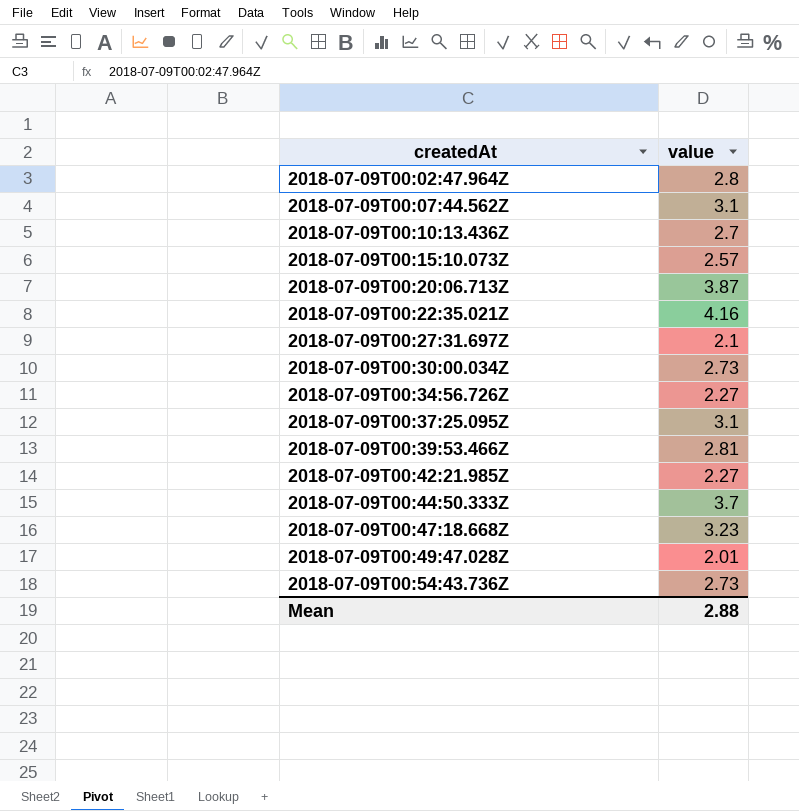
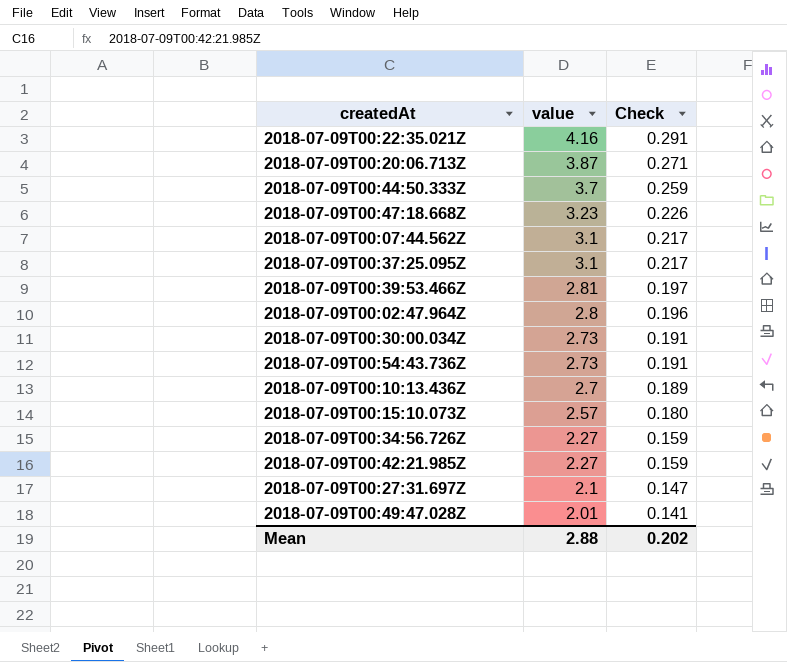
row order: createdAt ascending -> value descending
column Check | formula: none -> [value] * 0.07

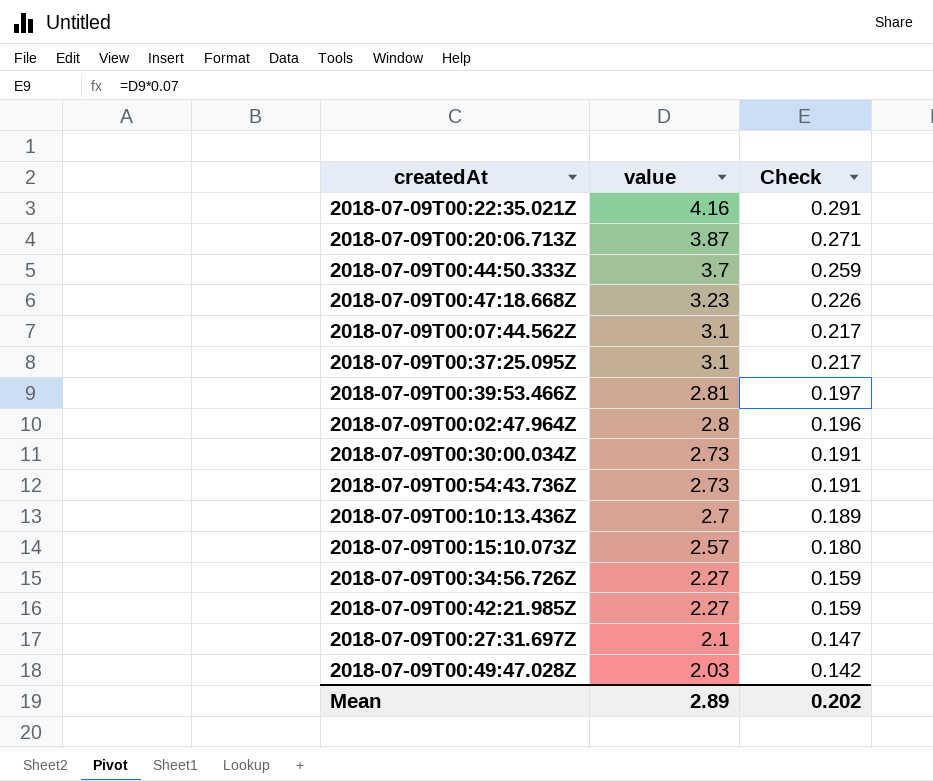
2018-07-09T00:49:47.028Z | value: 2.01 -> 2.03
2018-07-09T00:49:47.028Z | Check: 0.141 -> 0.142
Mean | value: 2.88 -> 2.89

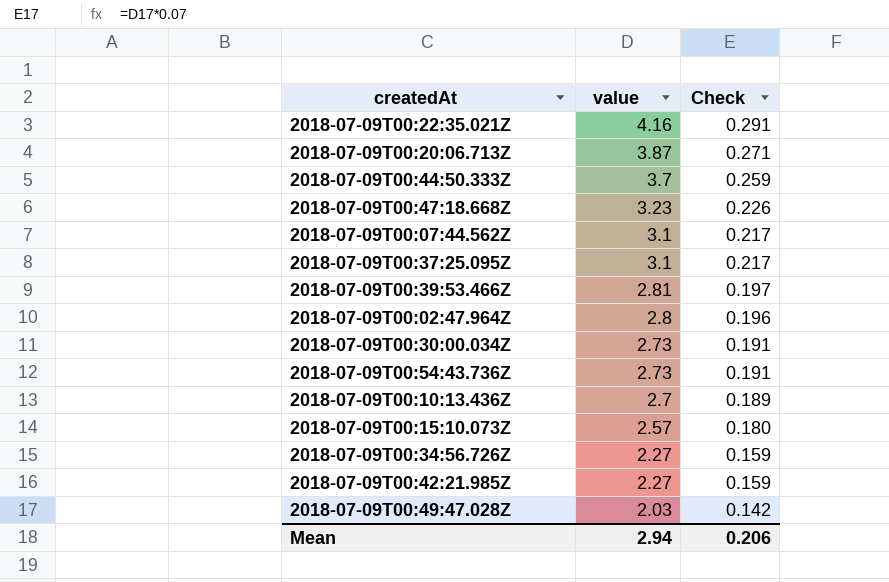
row 2018-07-09T00:27:31.697Z: 2.1 | 0.147 -> none
Mean | value: 2.89 -> 2.94
Mean | Check: 0.202 -> 0.206

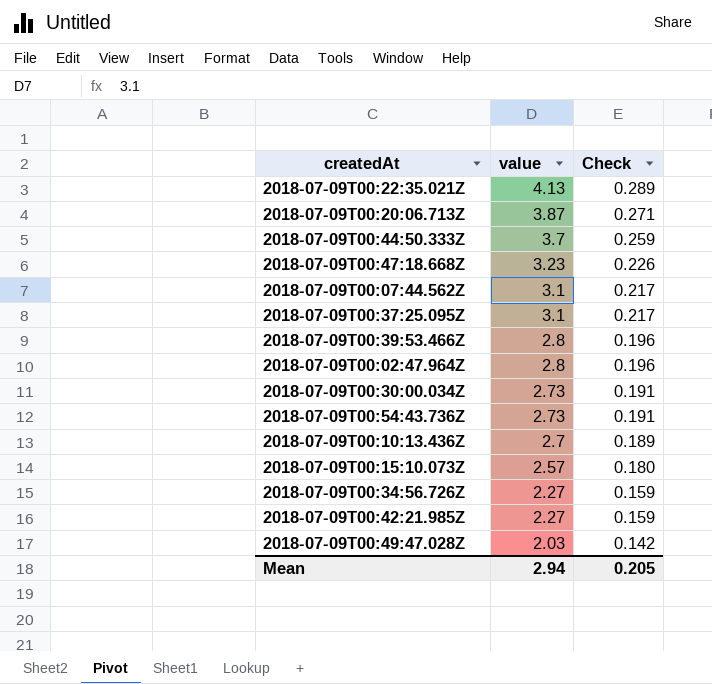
2018-07-09T00:22:35.021Z | value: 4.16 -> 4.13
2018-07-09T00:22:35.021Z | Check: 0.291 -> 0.289
2018-07-09T00:39:53.466Z | value: 2.81 -> 2.8
2018-07-09T00:39:53.466Z | Check: 0.197 -> 0.196
Mean | Check: 0.206 -> 0.205

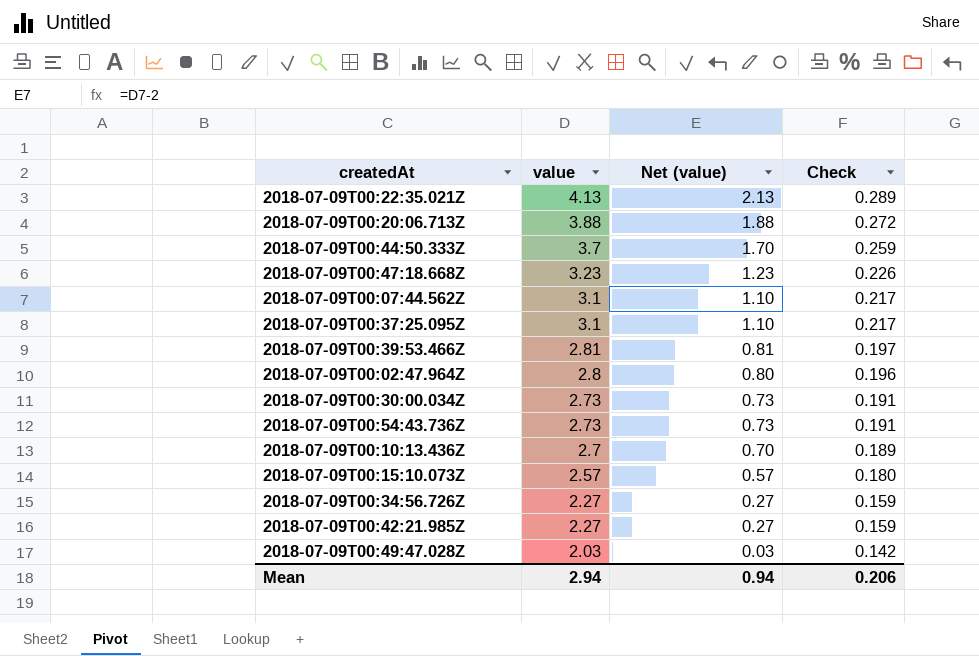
column Net (value) | formula: none -> [value] - 2
2018-07-09T00:20:06.713Z | value: 3.87 -> 3.88
2018-07-09T00:20:06.713Z | Check: 0.271 -> 0.272
2018-07-09T00:39:53.466Z | value: 2.8 -> 2.81
2018-07-09T00:39:53.466Z | Check: 0.196 -> 0.197
Mean | Check: 0.205 -> 0.206

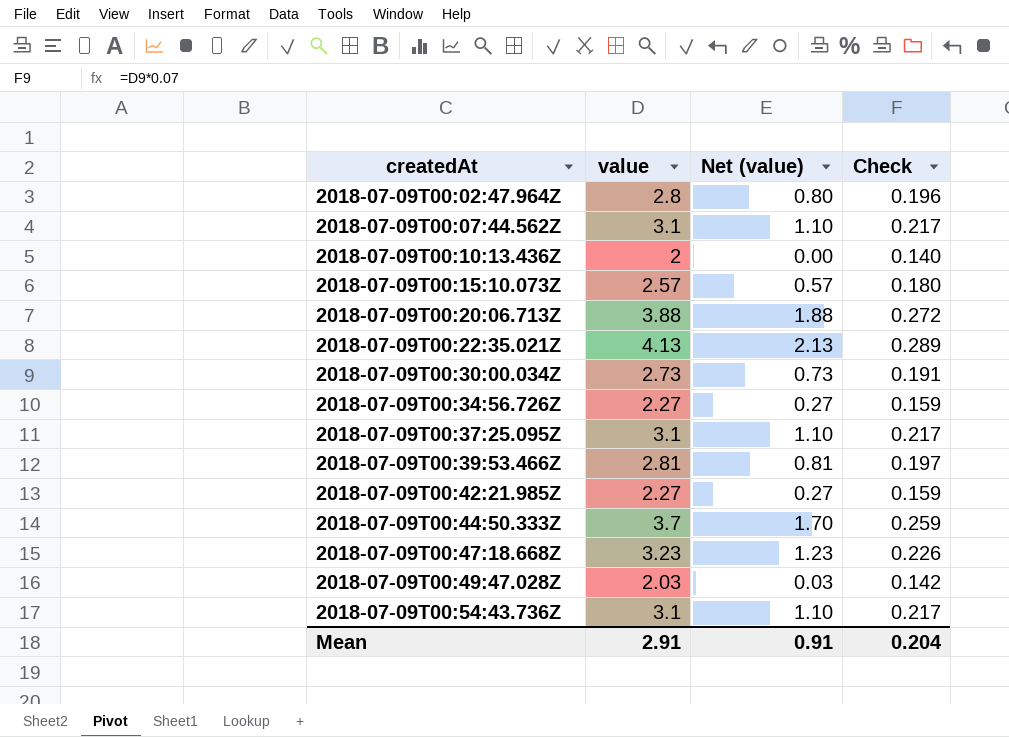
row order: value descending -> createdAt ascending
2018-07-09T00:10:13.436Z | value: 2.7 -> 2
2018-07-09T00:10:13.436Z | Net (value): 0.70 -> 0.00
2018-07-09T00:10:13.436Z | Check: 0.189 -> 0.140
2018-07-09T00:54:43.736Z | value: 2.73 -> 3.1
2018-07-09T00:54:43.736Z | Net (value): 0.73 -> 1.10
2018-07-09T00:54:43.736Z | Check: 0.191 -> 0.217
Mean | value: 2.94 -> 2.91
Mean | Net (value): 0.94 -> 0.91
Mean | Check: 0.206 -> 0.204

